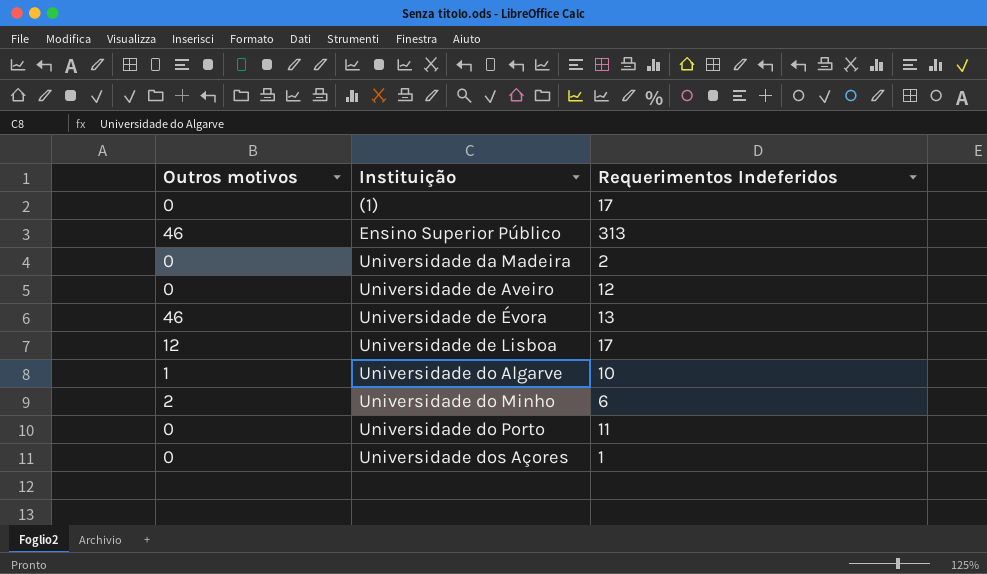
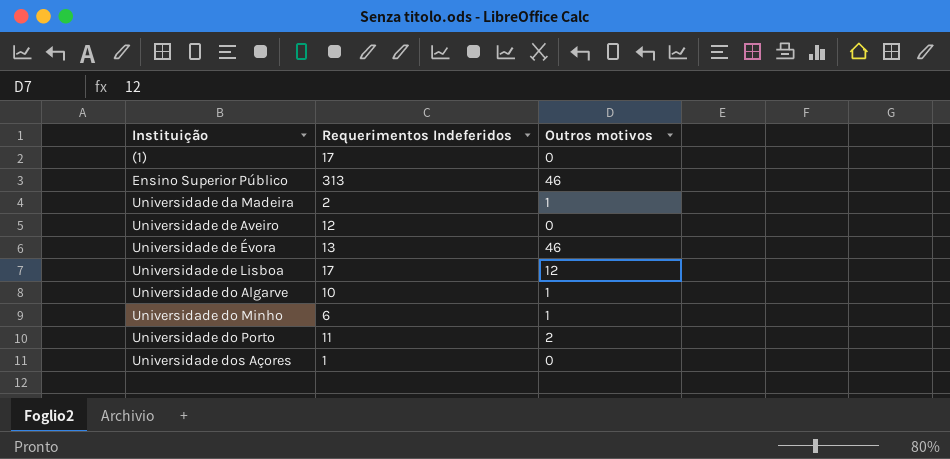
column Outros motivos | position: 1 -> 3
Universidade da Madeira | Outros motivos: 0 -> 1
Universidade do Minho | Outros motivos: 2 -> 1
Universidade do Porto | Outros motivos: 0 -> 2

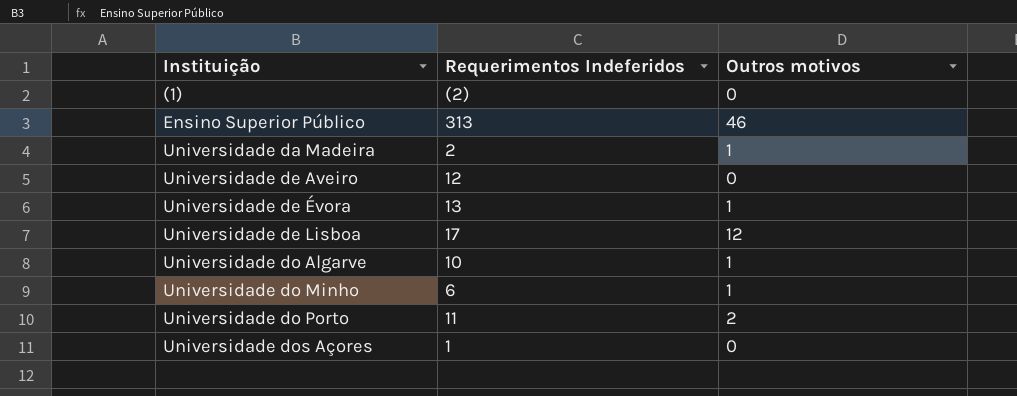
(1) | Requerimentos Indeferidos: 17 -> (2)
Universidade de Évora | Outros motivos: 46 -> 1

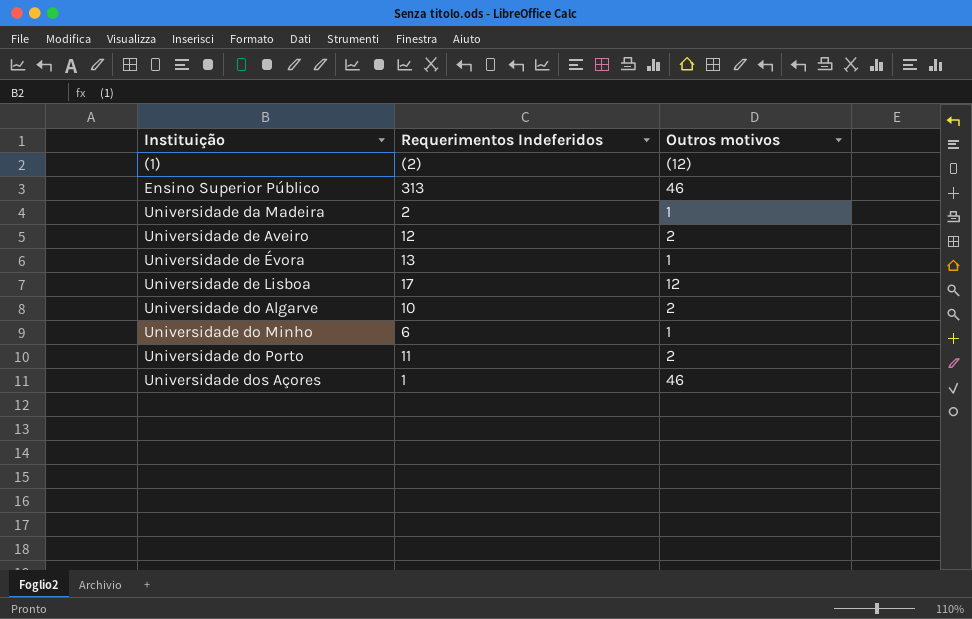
(1) | Outros motivos: 0 -> (12)
Universidade de Aveiro | Outros motivos: 0 -> 2
Universidade do Algarve | Outros motivos: 1 -> 2
Universidade dos Açores | Outros motivos: 0 -> 46

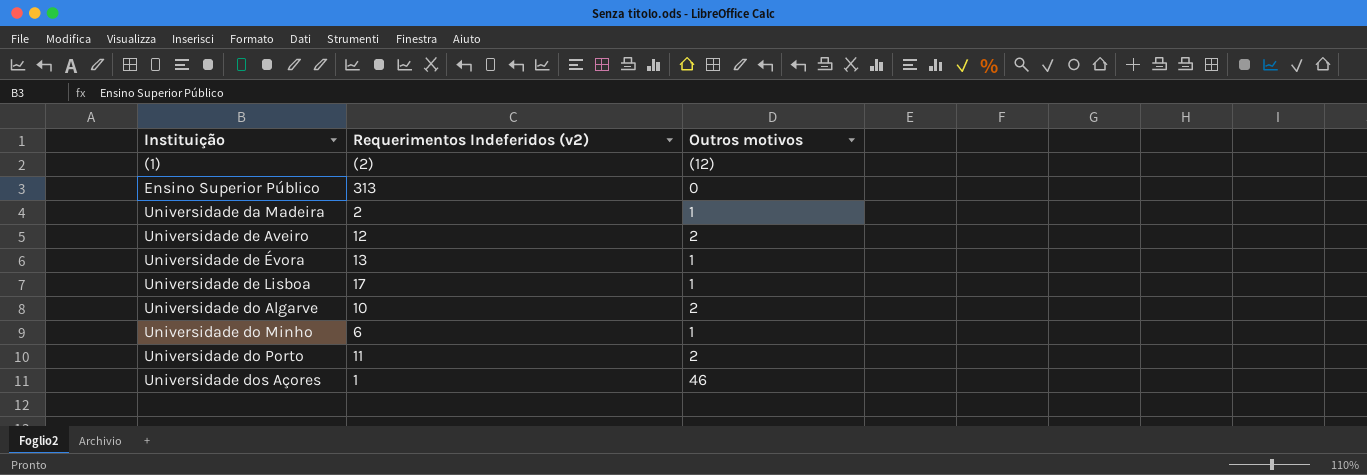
column name: Requerimentos Indeferidos -> Requerimentos Indeferidos (v2)
Ensino Superior Público | Outros motivos: 46 -> 0
Universidade de Lisboa | Outros motivos: 12 -> 1

